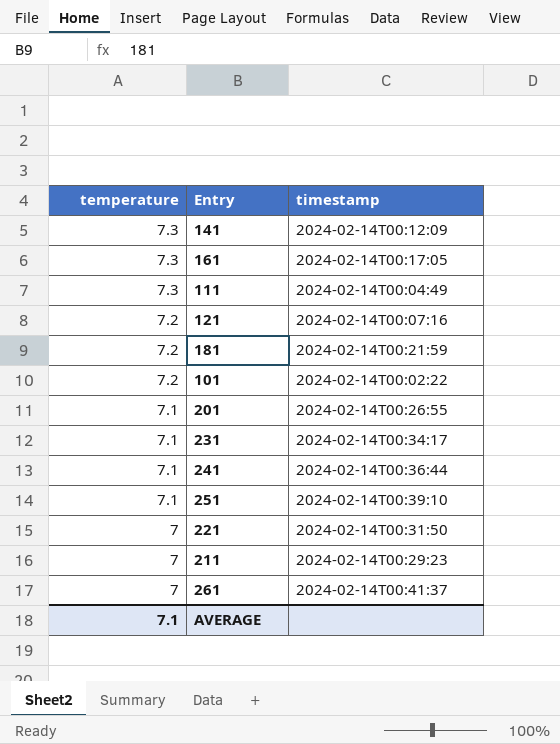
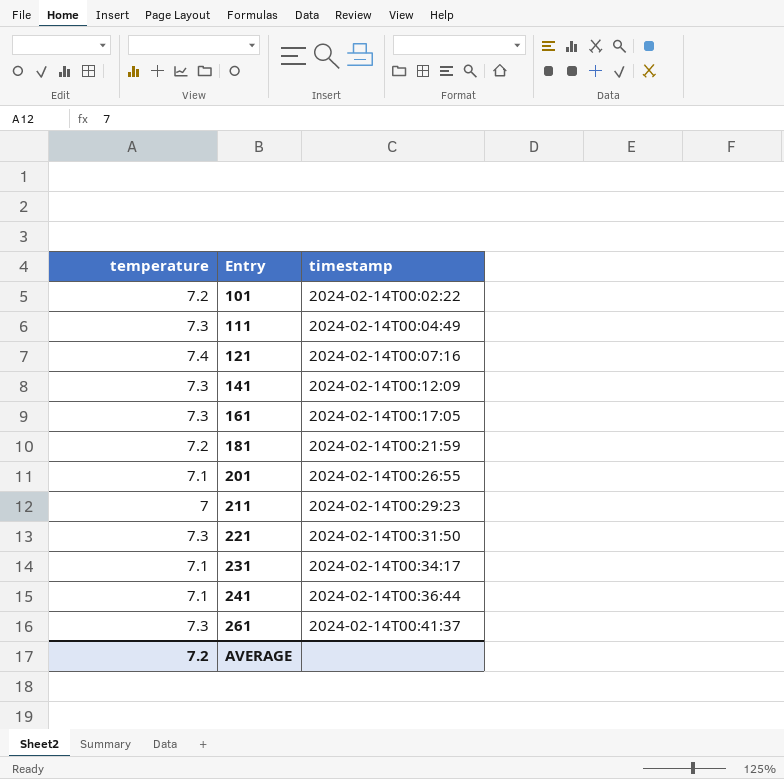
row order: temperature descending -> Entry ascending
row 251: 7.1 | 2024-02-14T00:39:10 -> none
121 | temperature: 7.2 -> 7.4
221 | temperature: 7 -> 7.3
261 | temperature: 7 -> 7.3
AVERAGE | temperature: 7.1 -> 7.2

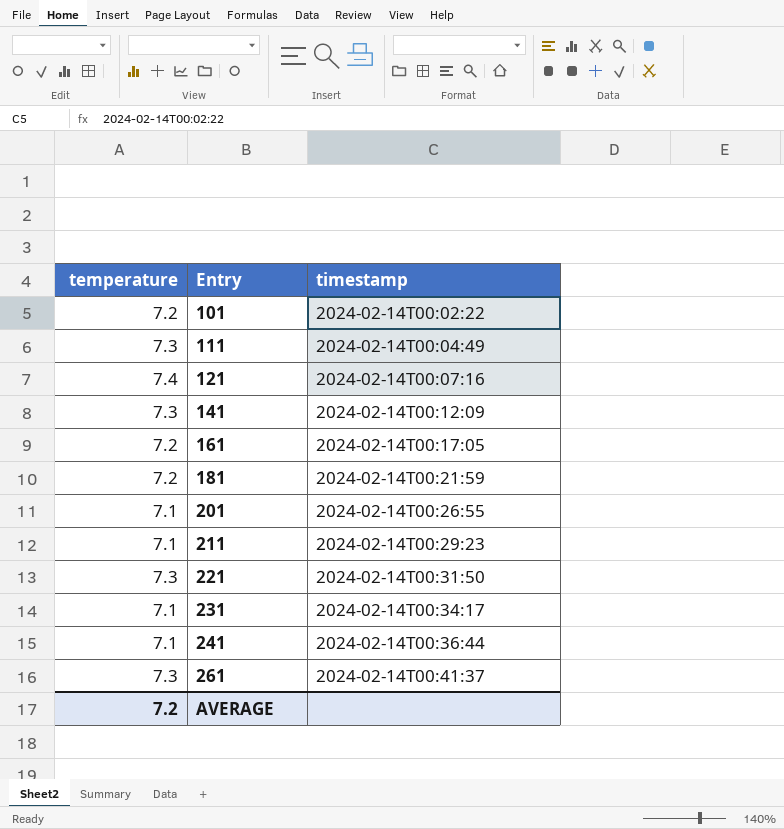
161 | temperature: 7.3 -> 7.2
211 | temperature: 7 -> 7.1

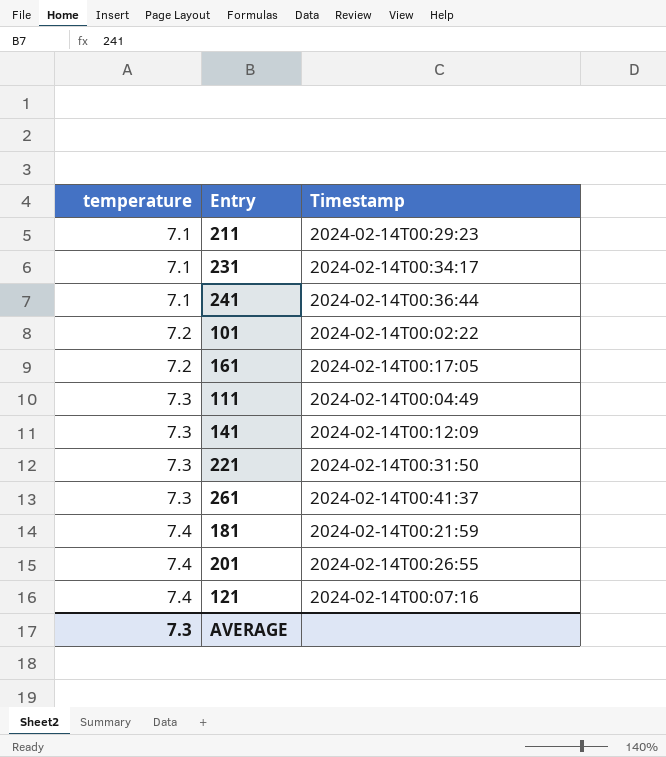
row order: Entry ascending -> temperature ascending
column name: timestamp -> Timestamp
181 | temperature: 7.2 -> 7.4
201 | temperature: 7.1 -> 7.4
AVERAGE | temperature: 7.2 -> 7.3

